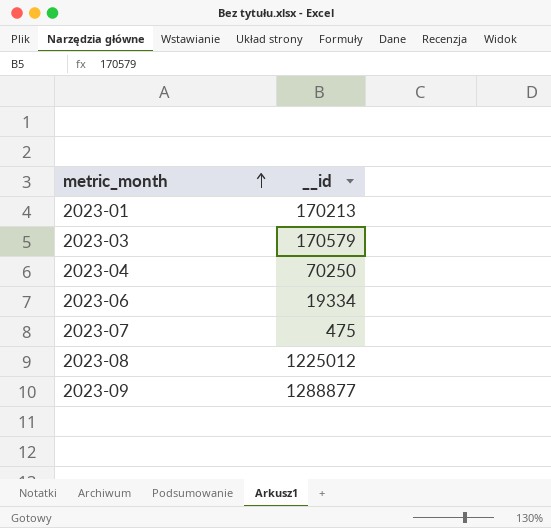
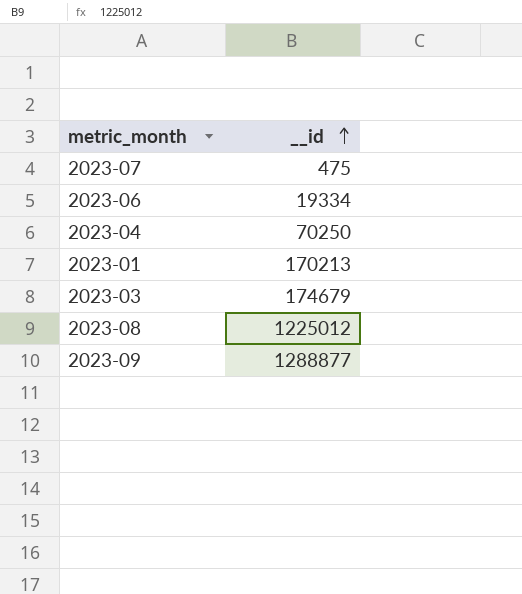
row order: metric_month ascending -> __id ascending
2023-03 | __id: 170579 -> 174679

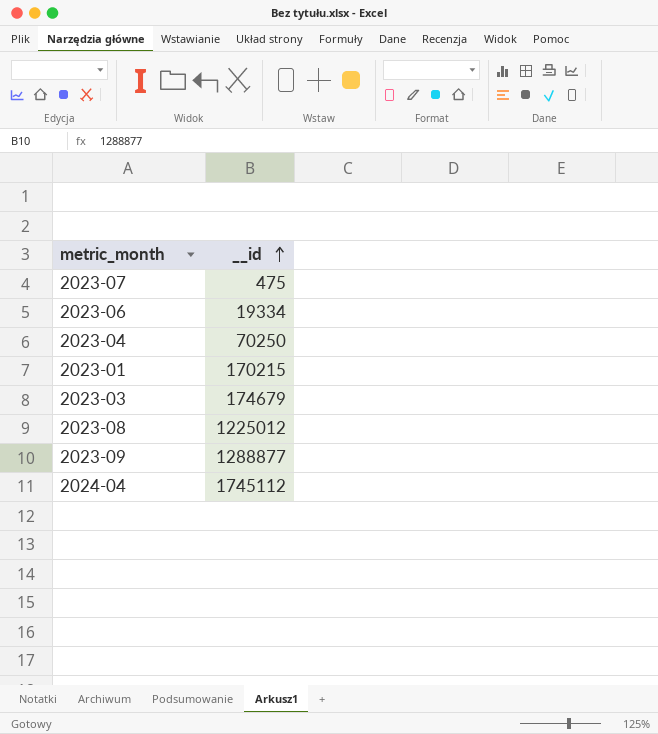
2023-01 | __id: 170213 -> 170215
row 2024-04: none -> 1745112

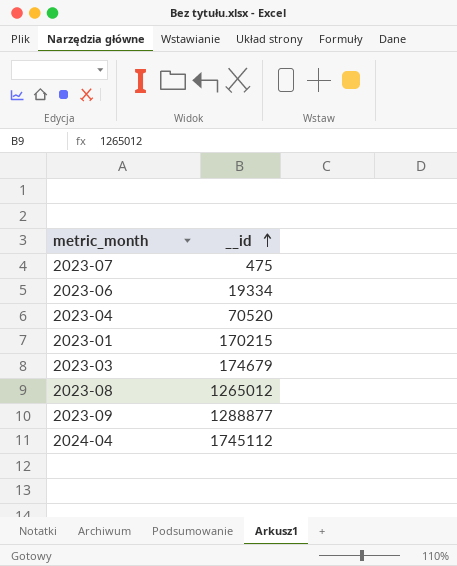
2023-04 | __id: 70250 -> 70520
2023-08 | __id: 1225012 -> 1265012

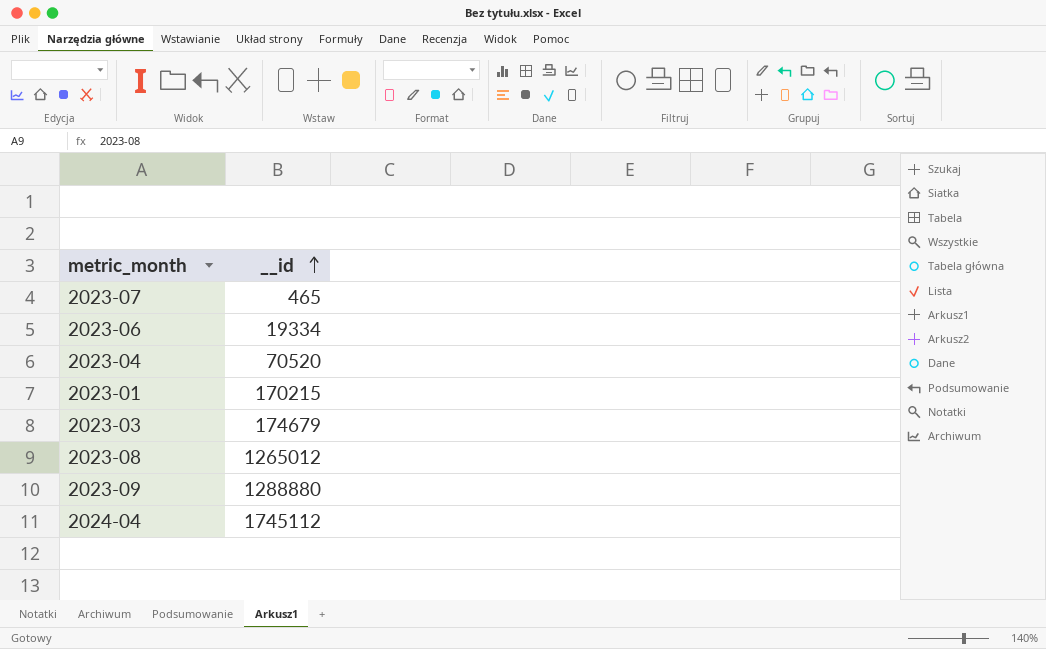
2023-07 | __id: 475 -> 465
2023-09 | __id: 1288877 -> 1288880

